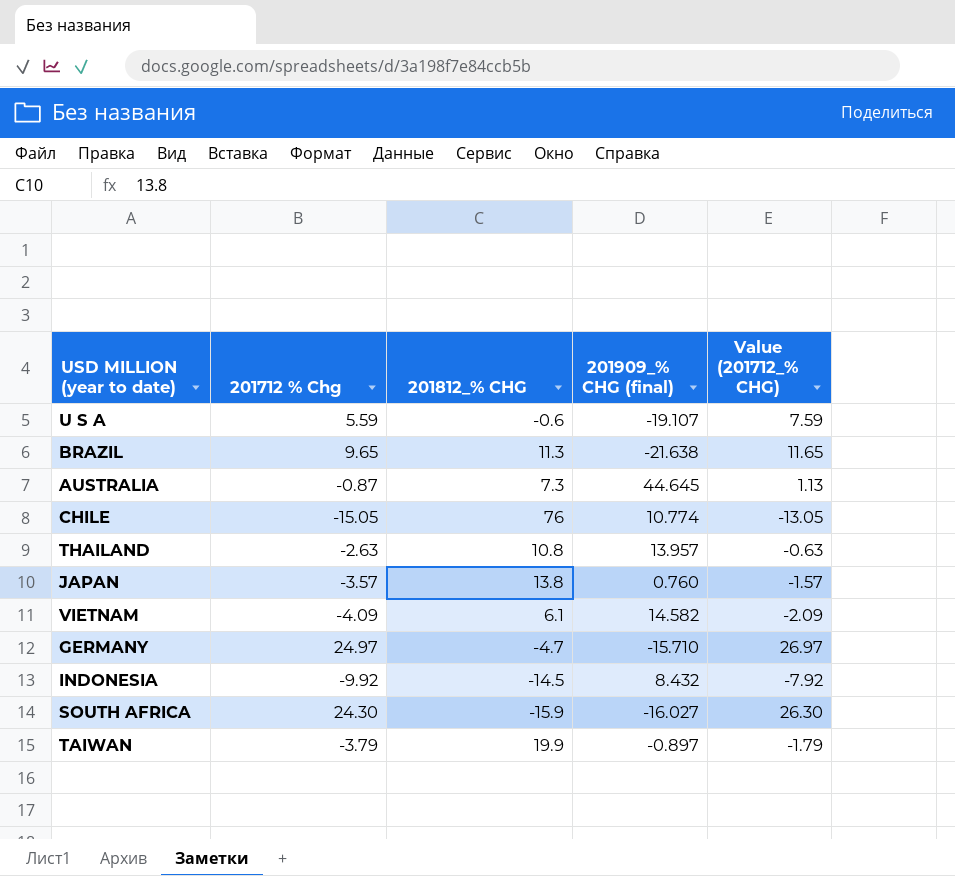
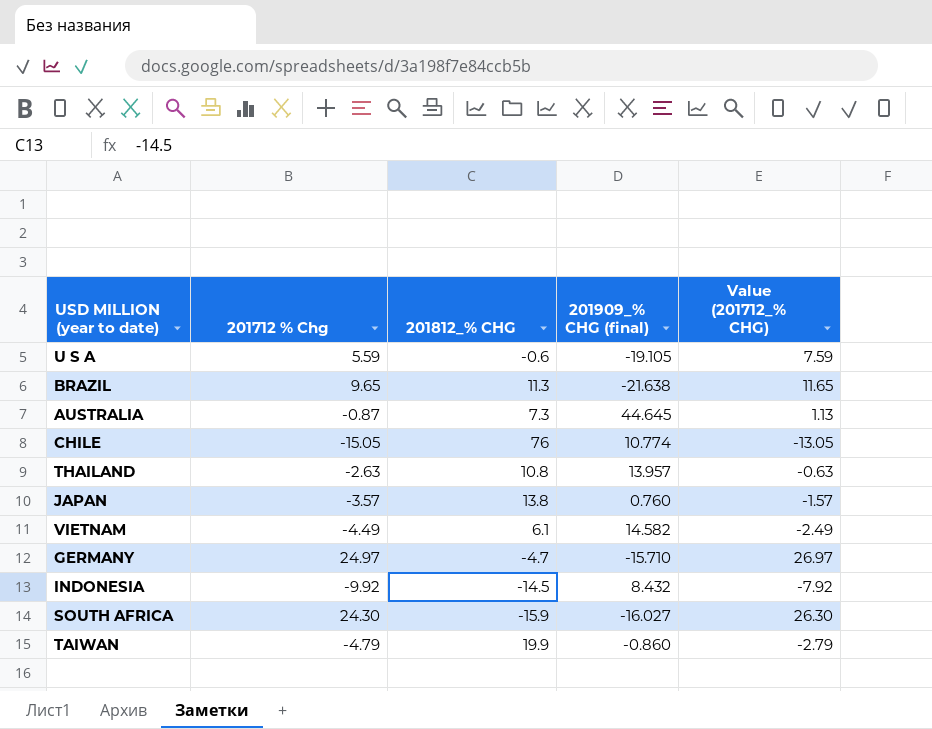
U S A | 201909_% CHG (final): -19.107 -> -19.105
VIETNAM | 201712 % Chg: -4.09 -> -4.49
VIETNAM | Value (201712_% CHG): -2.09 -> -2.49
TAIWAN | 201712 % Chg: -3.79 -> -4.79
TAIWAN | 201909_% CHG (final): -0.897 -> -0.860
TAIWAN | Value (201712_% CHG): -1.79 -> -2.79

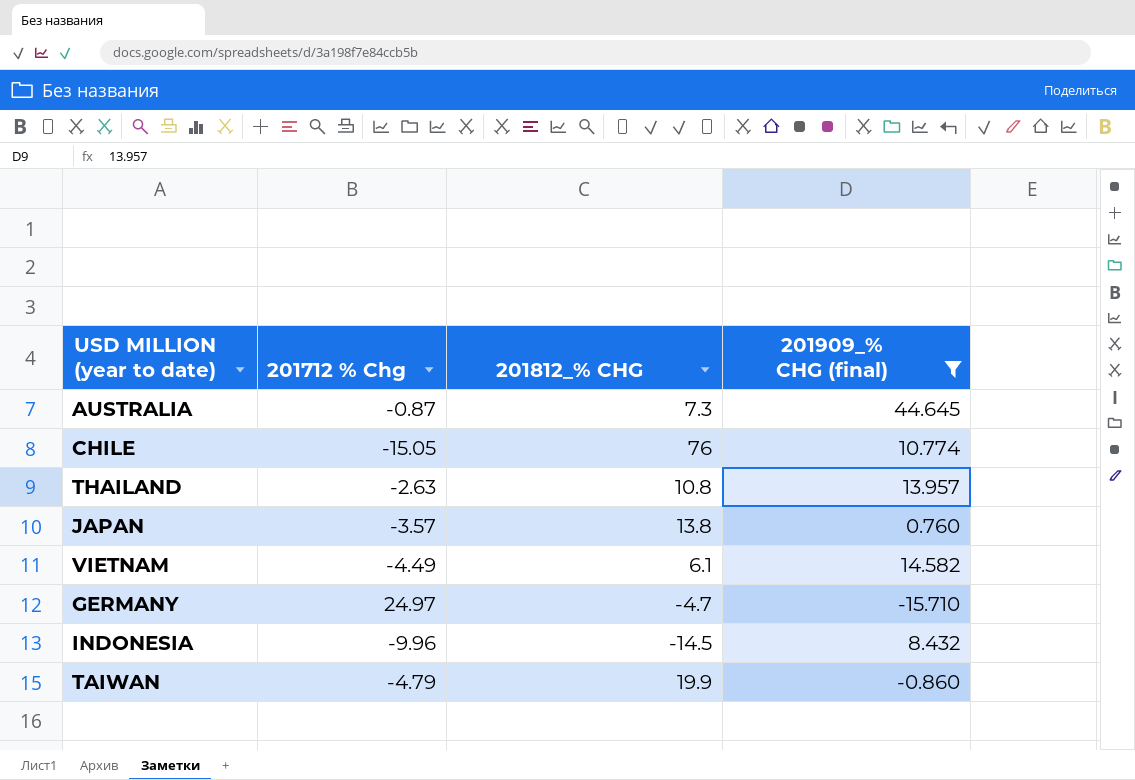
filter: none -> 201909_% CHG (final) >= -15.710
column Value (201712_% CHG) | formula: [201712 % Chg] + 2 -> none
INDONESIA | 201712 % Chg: -9.92 -> -9.96

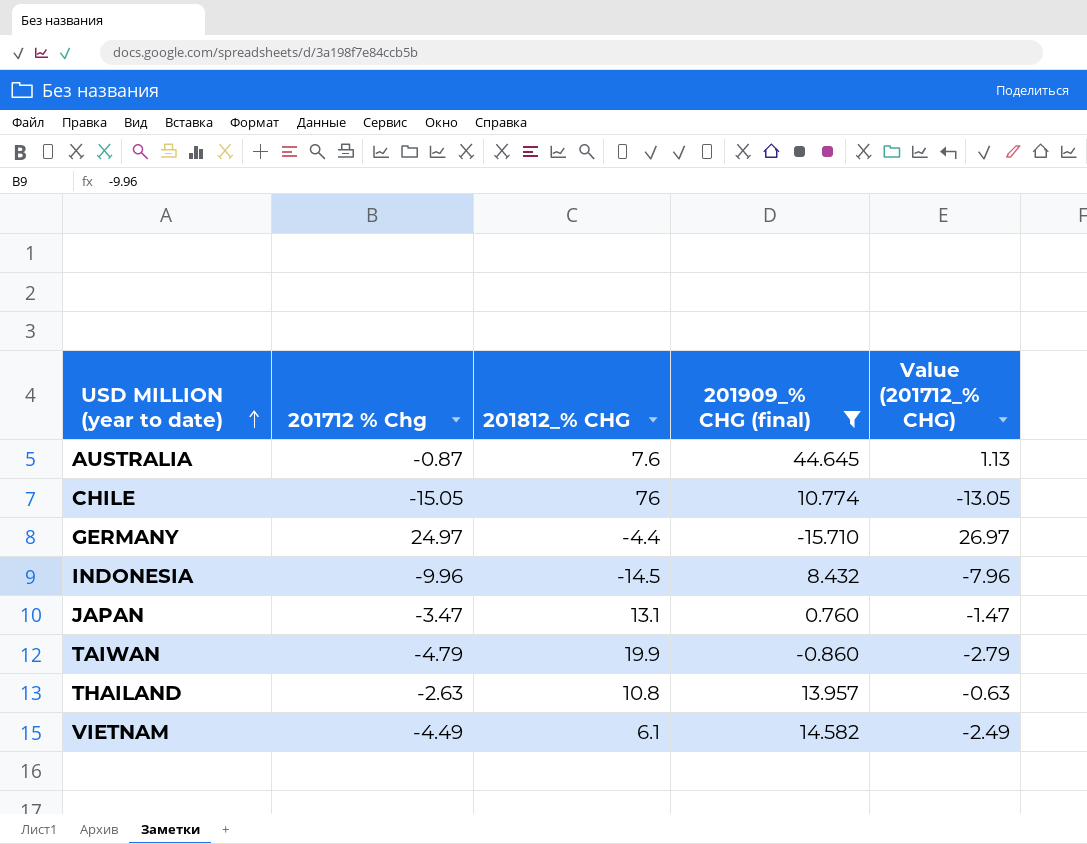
row order: none -> USD MILLION (year to date) ascending
column Value (201712_% CHG) | formula: none -> [201712 % Chg] + 2
AUSTRALIA | 201812_% CHG: 7.3 -> 7.6
GERMANY | 201812_% CHG: -4.7 -> -4.4
JAPAN | 201712 % Chg: -3.57 -> -3.47
JAPAN | 201812_% CHG: 13.8 -> 13.1

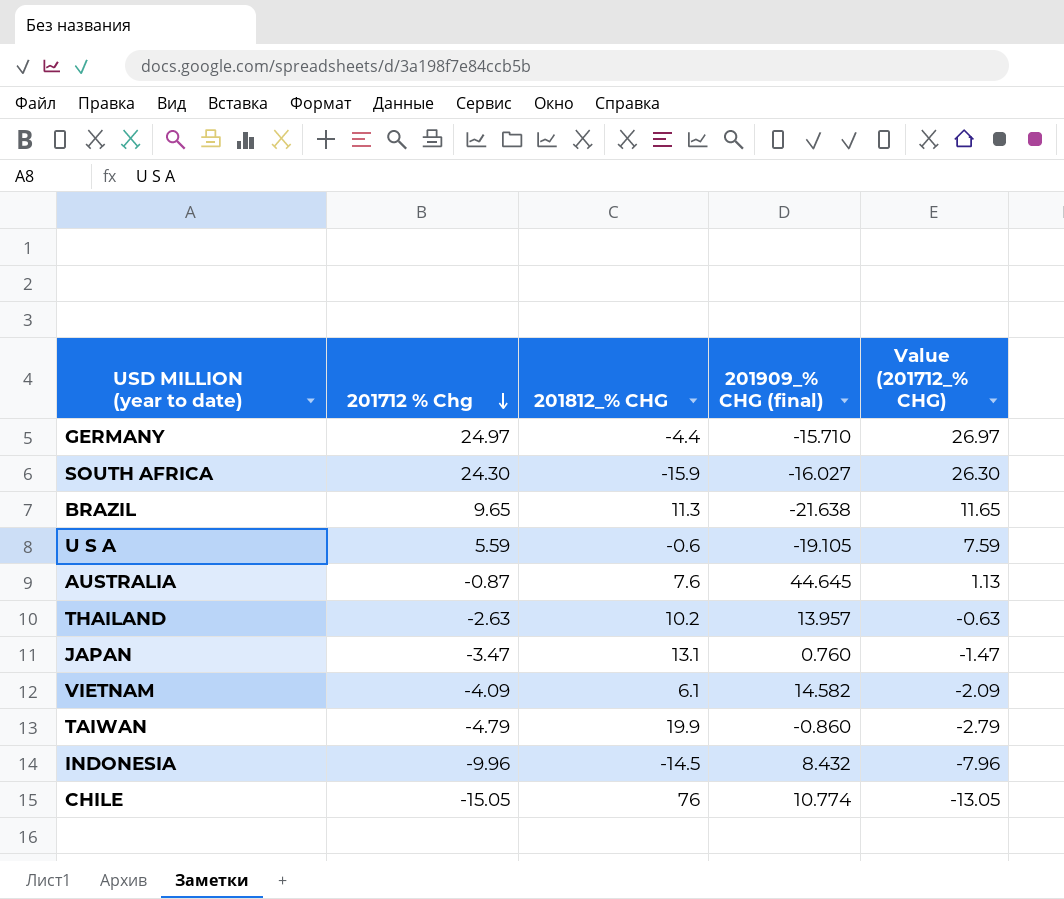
filter: 201909_% CHG (final) >= -15.710 -> none
row order: USD MILLION (year to date) ascending -> 201712 % Chg descending
THAILAND | 201812_% CHG: 10.8 -> 10.2
VIETNAM | 201712 % Chg: -4.49 -> -4.09
VIETNAM | Value (201712_% CHG): -2.49 -> -2.09

